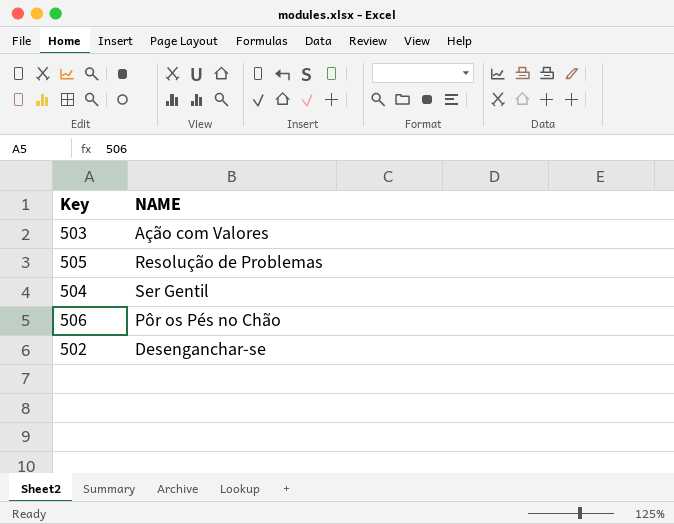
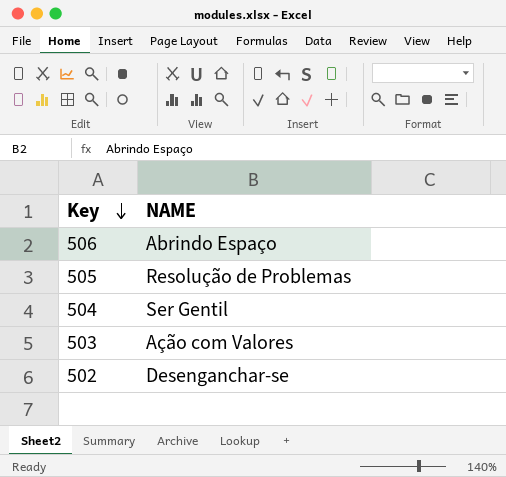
row order: none -> Key descending
506 | NAME: Pôr os Pés no Chão -> Abrindo Espaço

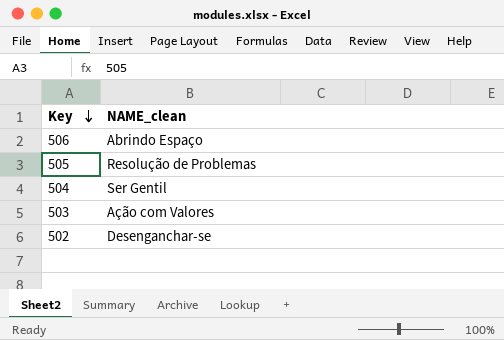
column name: NAME -> NAME_clean

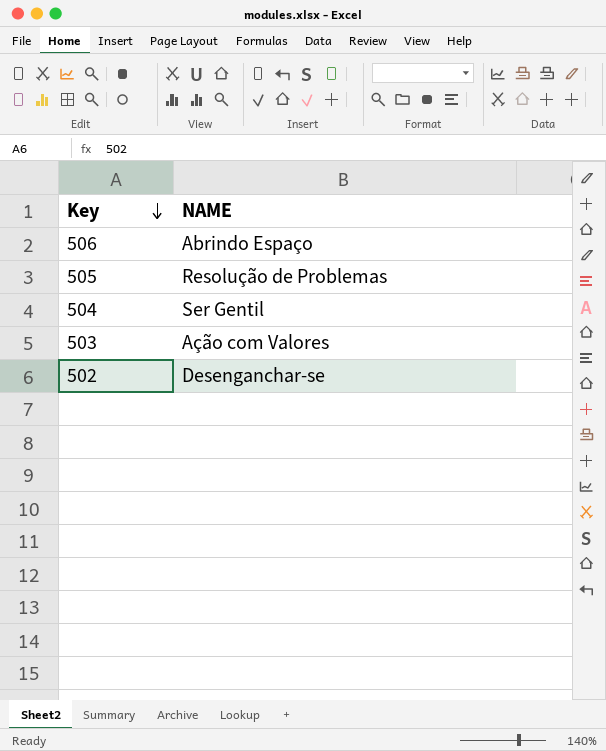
column name: NAME_clean -> NAME

